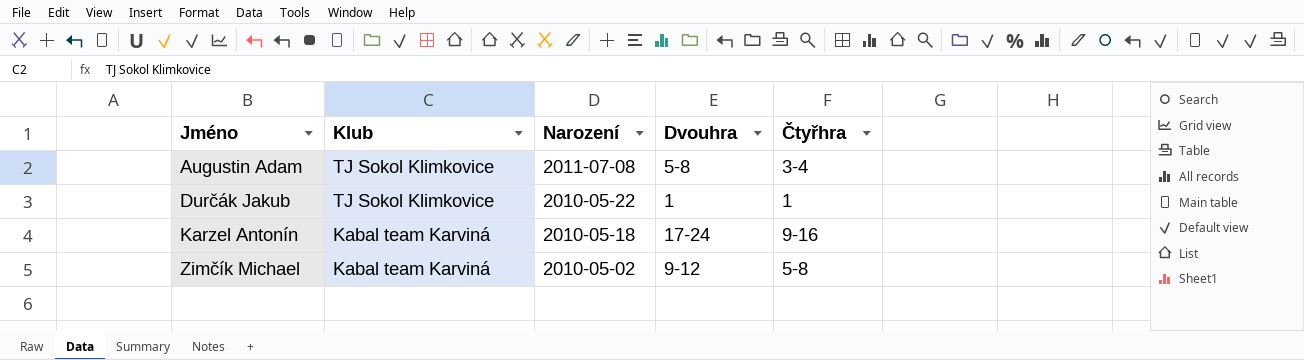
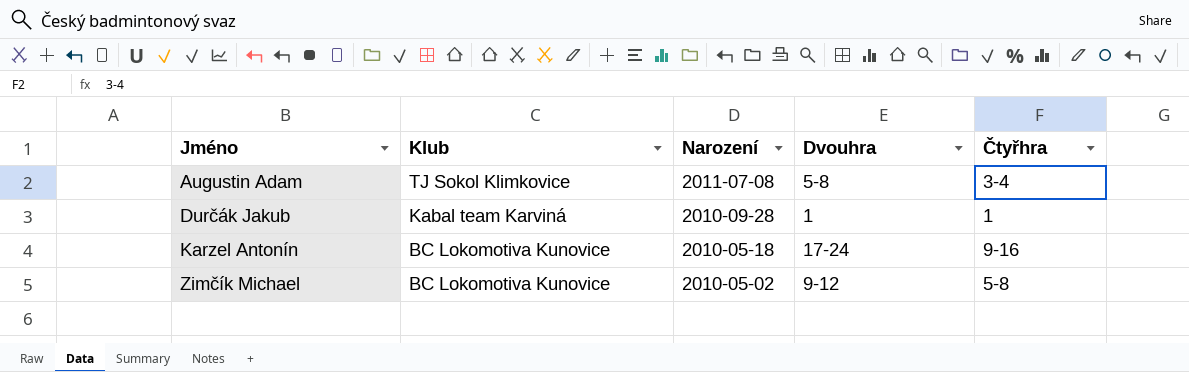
Durčák Jakub | Klub: TJ Sokol Klimkovice -> Kabal team Karviná
Durčák Jakub | Narození: 2010-05-22 -> 2010-09-28
Karzel Antonín | Klub: Kabal team Karviná -> BC Lokomotiva Kunovice
Zimčík Michael | Klub: Kabal team Karviná -> BC Lokomotiva Kunovice

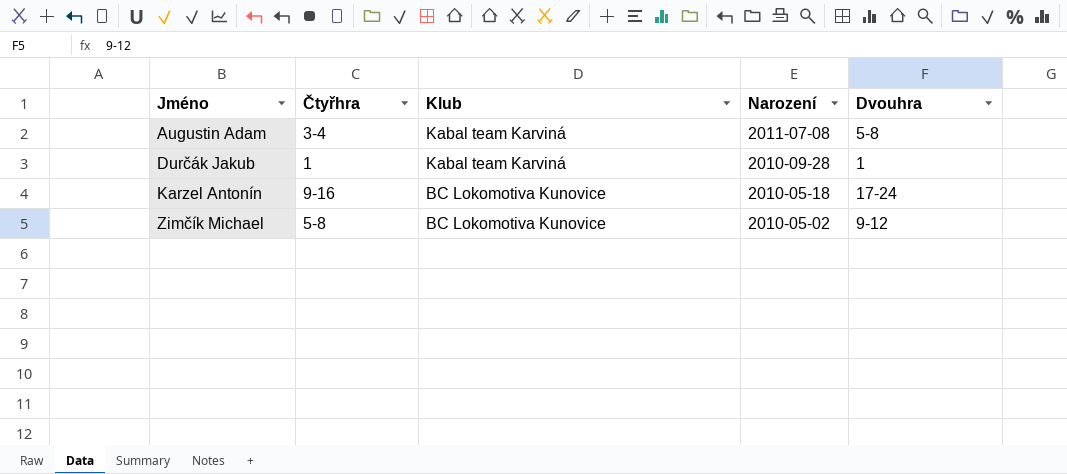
column Čtyřhra | position: 5 -> 2
Augustin Adam | Klub: TJ Sokol Klimkovice -> Kabal team Karviná

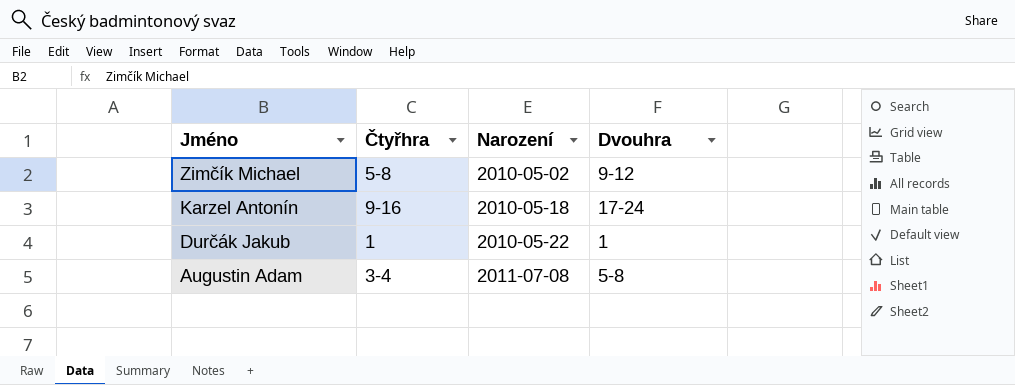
row order: Jméno ascending -> Jméno descending
column Klub | position: 3 -> none
Durčák Jakub | Narození: 2010-09-28 -> 2010-05-22

